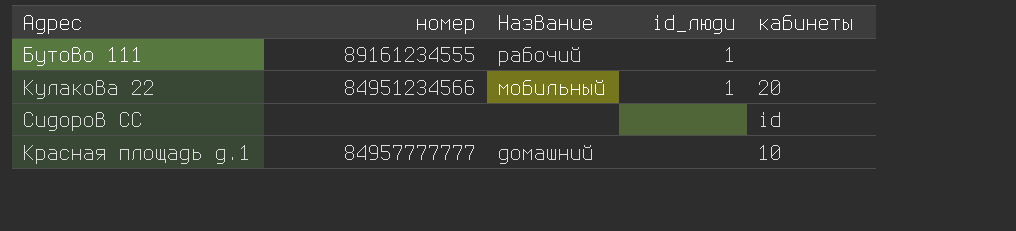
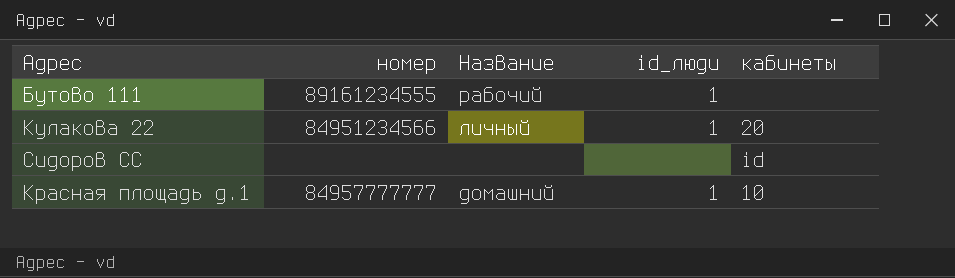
Кулакова 22 | Название: мобильный -> личный
Красная площадь д.1 | id_люди: none -> 1

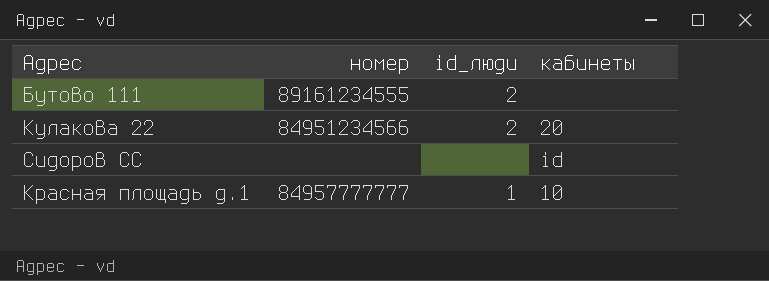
column Название | position: 3 -> none
Бутово 111 | id_люди: 1 -> 2
Кулакова 22 | id_люди: 1 -> 2

